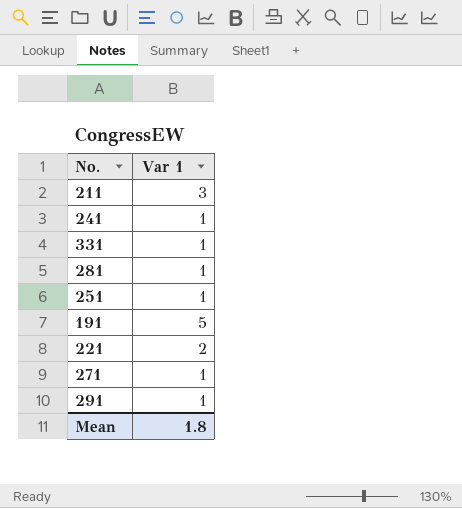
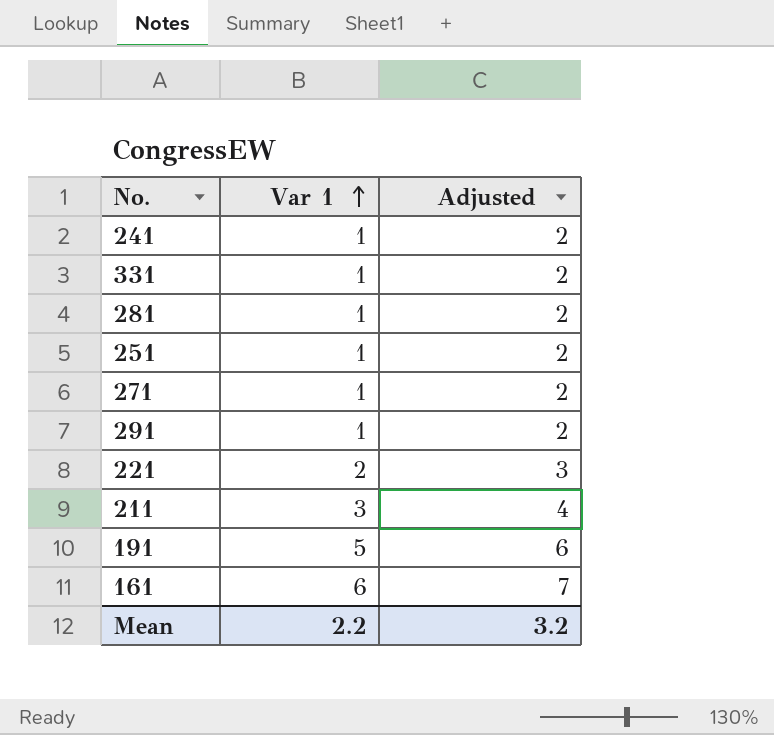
row order: none -> Var 1 ascending
column Adjusted | formula: none -> [Var 1] + 1
row 161: none -> 6 | 7
Mean | Var 1: 1.8 -> 2.2

